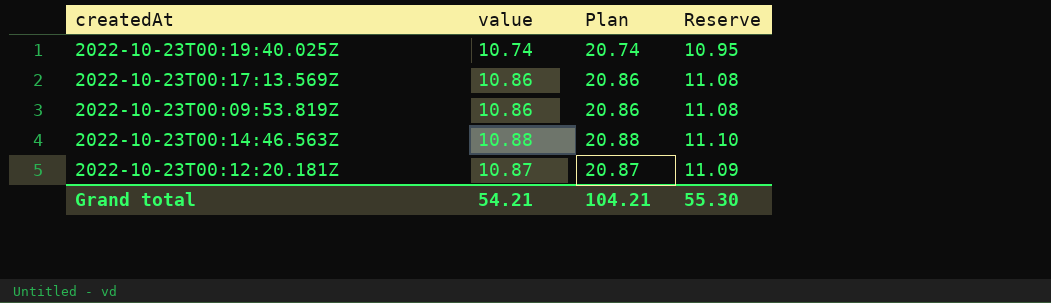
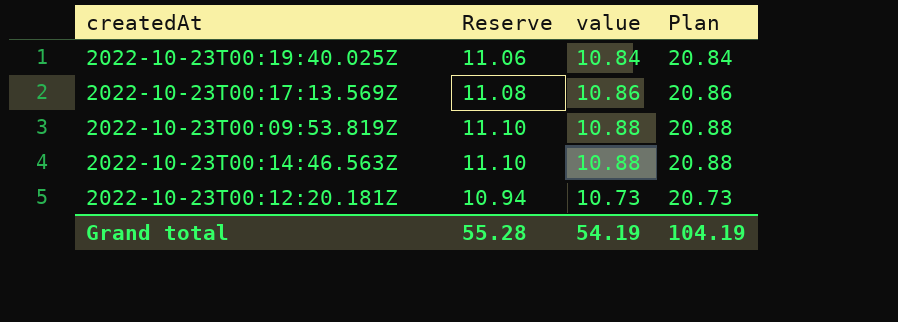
column Reserve | position: 4 -> 2
2022-10-23T00:19:40.025Z | Reserve: 10.95 -> 11.06
2022-10-23T00:19:40.025Z | value: 10.74 -> 10.84
2022-10-23T00:19:40.025Z | Plan: 20.74 -> 20.84
2022-10-23T00:09:53.819Z | Reserve: 11.08 -> 11.10
2022-10-23T00:09:53.819Z | value: 10.86 -> 10.88
2022-10-23T00:09:53.819Z | Plan: 20.86 -> 20.88
2022-10-23T00:12:20.181Z | Reserve: 11.09 -> 10.94
2022-10-23T00:12:20.181Z | value: 10.87 -> 10.73
2022-10-23T00:12:20.181Z | Plan: 20.87 -> 20.73
Grand total | Reserve: 55.30 -> 55.28
Grand total | value: 54.21 -> 54.19
Grand total | Plan: 104.21 -> 104.19

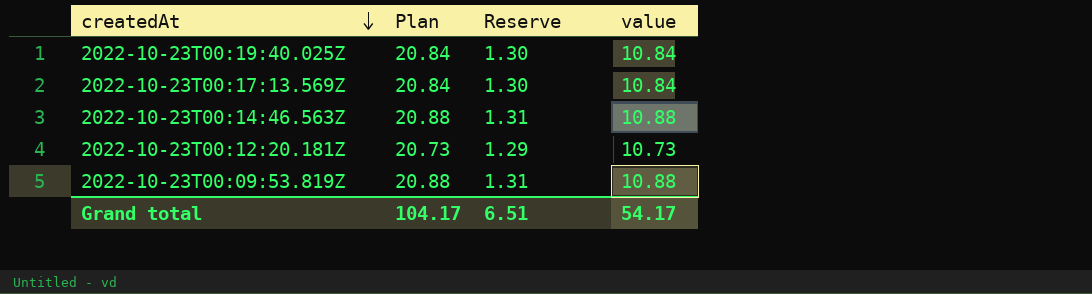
row order: none -> createdAt descending
column Plan | position: 4 -> 2
column Reserve | formula: [value] * 1.02 -> [value] * 0.12
2022-10-23T00:17:13.569Z | Plan: 20.86 -> 20.84
2022-10-23T00:17:13.569Z | value: 10.86 -> 10.84
Grand total | Plan: 104.19 -> 104.17
Grand total | Reserve: 55.28 -> 6.51
Grand total | value: 54.19 -> 54.17

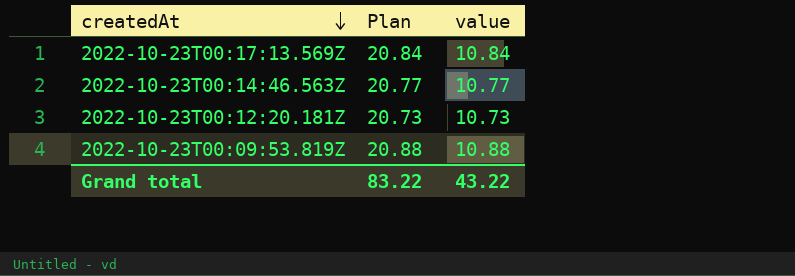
column Reserve | formula: [value] * 0.12 -> none
row 2022-10-23T00:19:40.025Z: 20.84 | 1.30 | 10.84 -> none
2022-10-23T00:14:46.563Z | Plan: 20.88 -> 20.77
2022-10-23T00:14:46.563Z | value: 10.88 -> 10.77
Grand total | Plan: 104.17 -> 83.22
Grand total | value: 54.17 -> 43.22

